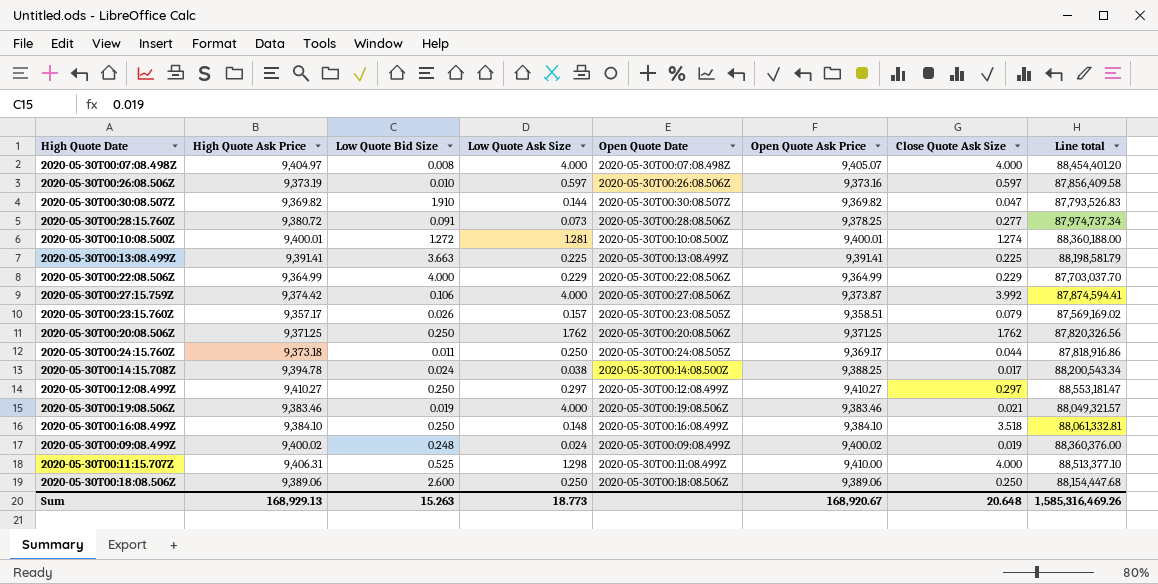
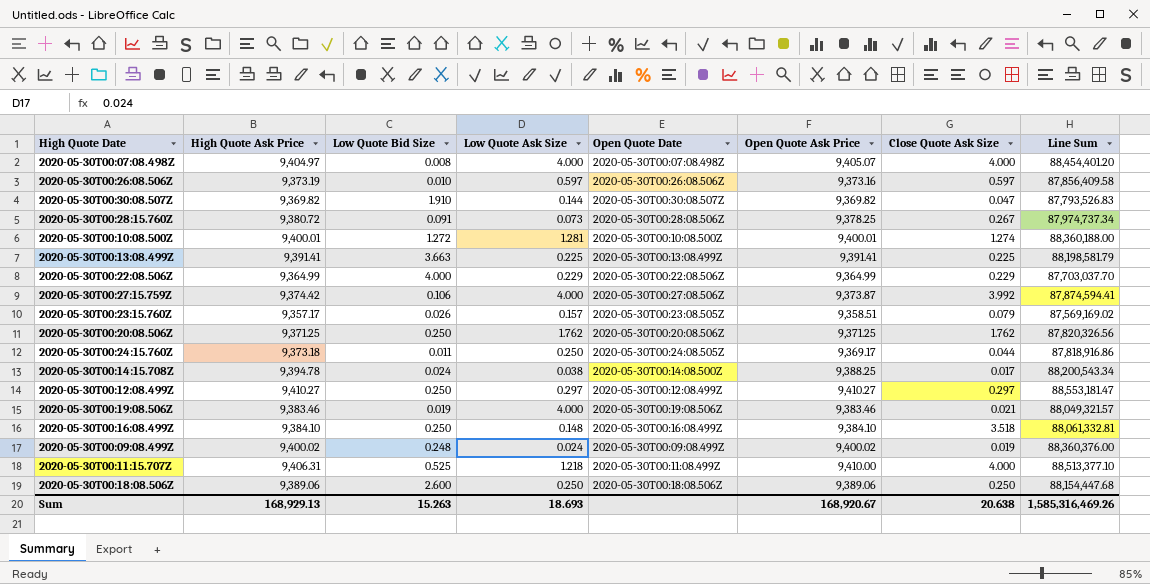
column name: Line total -> Line Sum
2020-05-30T00:28:15.760Z | Close Quote Ask Size: 0.277 -> 0.267
2020-05-30T00:11:15.707Z | Low Quote Ask Size: 1.298 -> 1.218
Sum | Low Quote Ask Size: 18.773 -> 18.693
Sum | Close Quote Ask Size: 20.648 -> 20.638

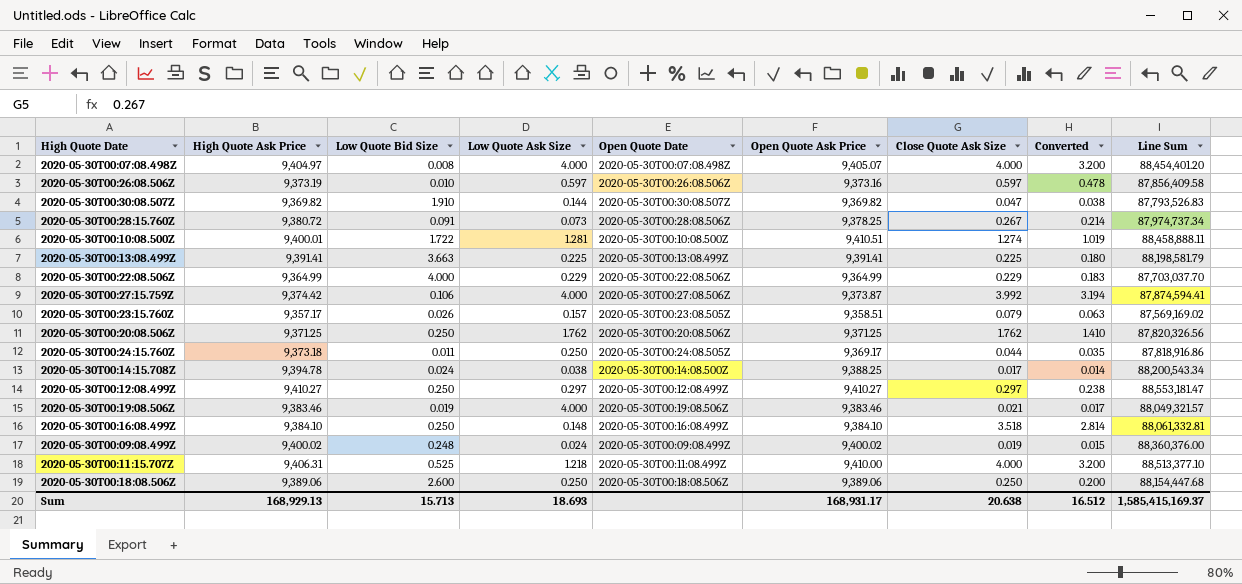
column Converted | formula: none -> [Close Quote Ask Size] * 0.8
2020-05-30T00:10:08.500Z | Low Quote Bid Size: 1.272 -> 1.722
2020-05-30T00:10:08.500Z | Open Quote Ask Price: 9,400.01 -> 9,410.51
2020-05-30T00:10:08.500Z | Line Sum: 88,360,188.00 -> 88,458,888.11
Sum | Low Quote Bid Size: 15.263 -> 15.713
Sum | Open Quote Ask Price: 168,920.67 -> 168,931.17
Sum | Line Sum: 1,585,316,469.26 -> 1,585,415,169.37

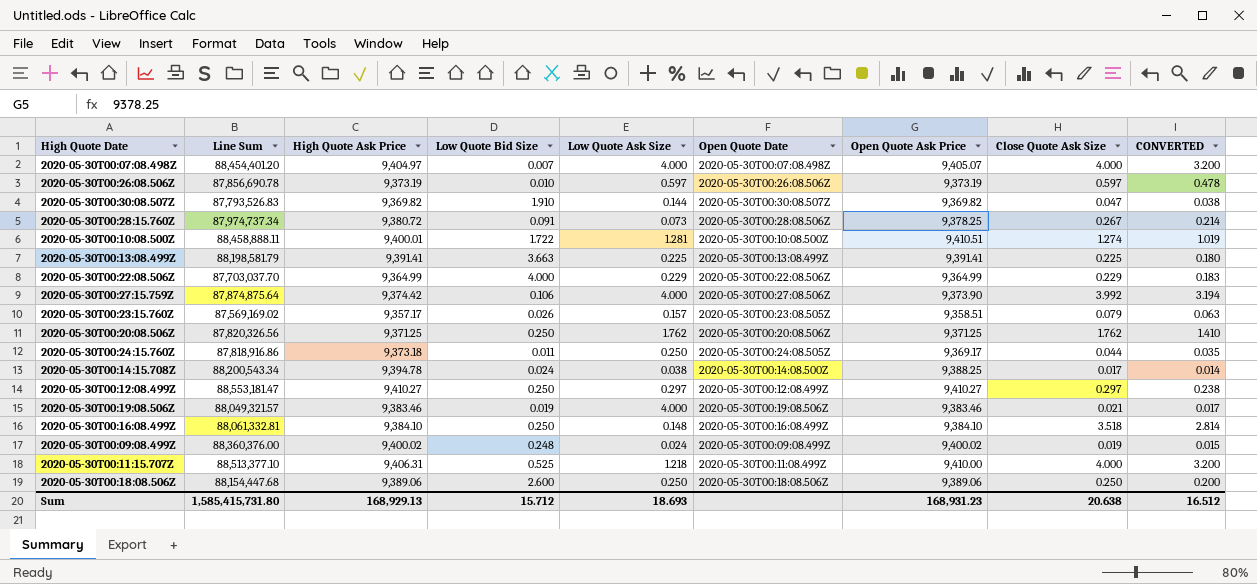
column Line Sum | position: 9 -> 2
column name: Converted -> CONVERTED
2020-05-30T00:07:08.498Z | Low Quote Bid Size: 0.008 -> 0.007
2020-05-30T00:26:08.506Z | Line Sum: 87,856,409.58 -> 87,856,690.78
2020-05-30T00:26:08.506Z | Open Quote Ask Price: 9,373.16 -> 9,373.19
2020-05-30T00:27:15.759Z | Line Sum: 87,874,594.41 -> 87,874,875.64
2020-05-30T00:27:15.759Z | Open Quote Ask Price: 9,373.87 -> 9,373.90
Sum | Line Sum: 1,585,415,169.37 -> 1,585,415,731.80
Sum | Low Quote Bid Size: 15.713 -> 15.712
Sum | Open Quote Ask Price: 168,931.17 -> 168,931.23

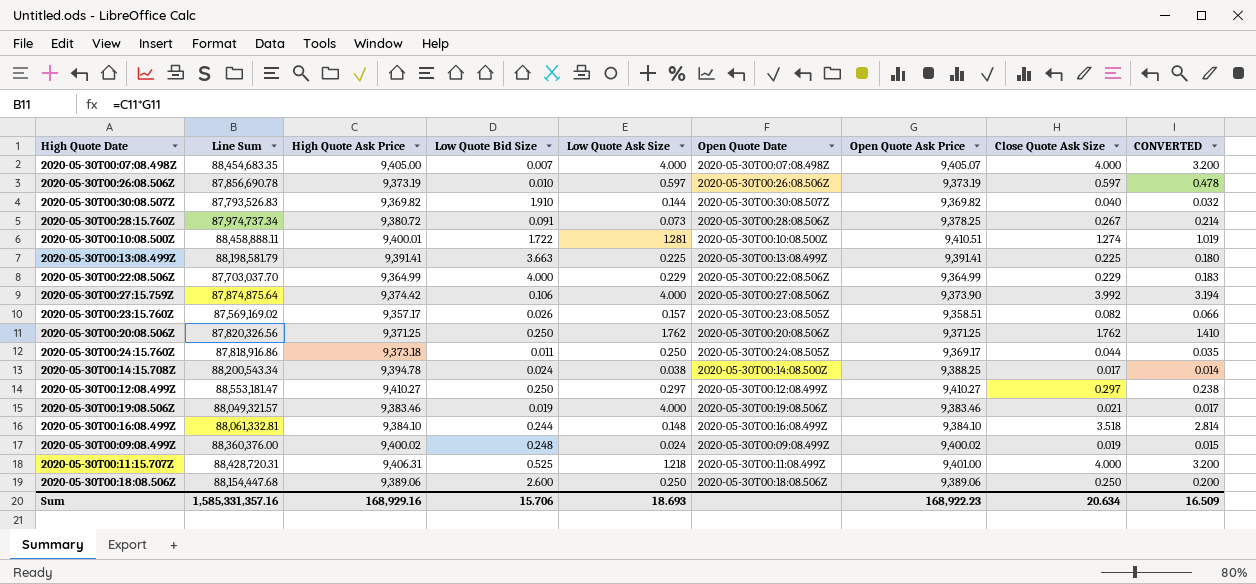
2020-05-30T00:07:08.498Z | Line Sum: 88,454,401.20 -> 88,454,683.35
2020-05-30T00:07:08.498Z | High Quote Ask Price: 9,404.97 -> 9,405.00
2020-05-30T00:30:08.507Z | Close Quote Ask Size: 0.047 -> 0.040
2020-05-30T00:30:08.507Z | CONVERTED: 0.038 -> 0.032
2020-05-30T00:23:15.760Z | Close Quote Ask Size: 0.079 -> 0.082
2020-05-30T00:23:15.760Z | CONVERTED: 0.063 -> 0.066
2020-05-30T00:16:08.499Z | Low Quote Bid Size: 0.250 -> 0.244
2020-05-30T00:11:15.707Z | Line Sum: 88,513,377.10 -> 88,428,720.31
2020-05-30T00:11:15.707Z | Open Quote Ask Price: 9,410.00 -> 9,401.00
Sum | Line Sum: 1,585,415,731.80 -> 1,585,331,357.16
Sum | High Quote Ask Price: 168,929.13 -> 168,929.16
Sum | Low Quote Bid Size: 15.712 -> 15.706
Sum | Open Quote Ask Price: 168,931.23 -> 168,922.23
Sum | Close Quote Ask Size: 20.638 -> 20.634
Sum | CONVERTED: 16.512 -> 16.509

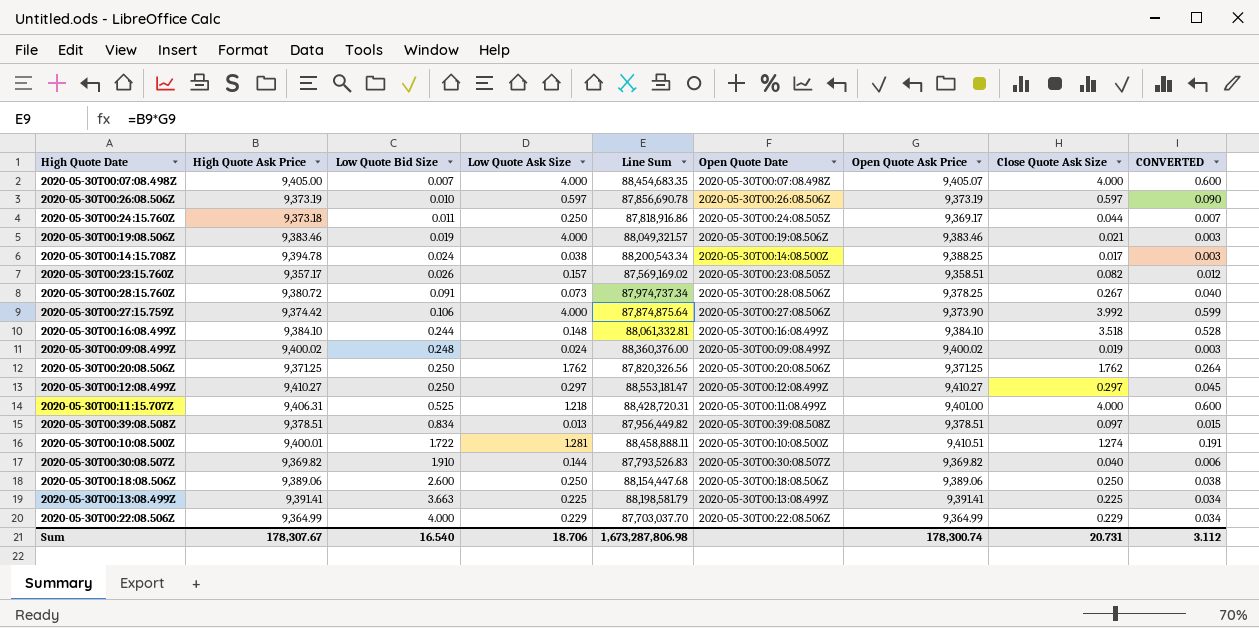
row order: none -> Low Quote Bid Size ascending
column Line Sum | position: 2 -> 5
column CONVERTED | formula: [Close Quote Ask Size] * 0.8 -> [Close Quote Ask Size] * 0.15
row 2020-05-30T00:39:08.508Z: none -> 9,378.51 | 0.834 | 0.013 | 87,956,449.82 | 2020-05-30T00:39:08.508Z | 9,378.51 | 0.097 | 0.015
Sum | High Quote Ask Price: 168,929.16 -> 178,307.67
Sum | Low Quote Bid Size: 15.706 -> 16.540
Sum | Low Quote Ask Size: 18.693 -> 18.706
Sum | Line Sum: 1,585,331,357.16 -> 1,673,287,806.98
Sum | Open Quote Ask Price: 168,922.23 -> 178,300.74
Sum | Close Quote Ask Size: 20.634 -> 20.731
Sum | CONVERTED: 16.509 -> 3.112

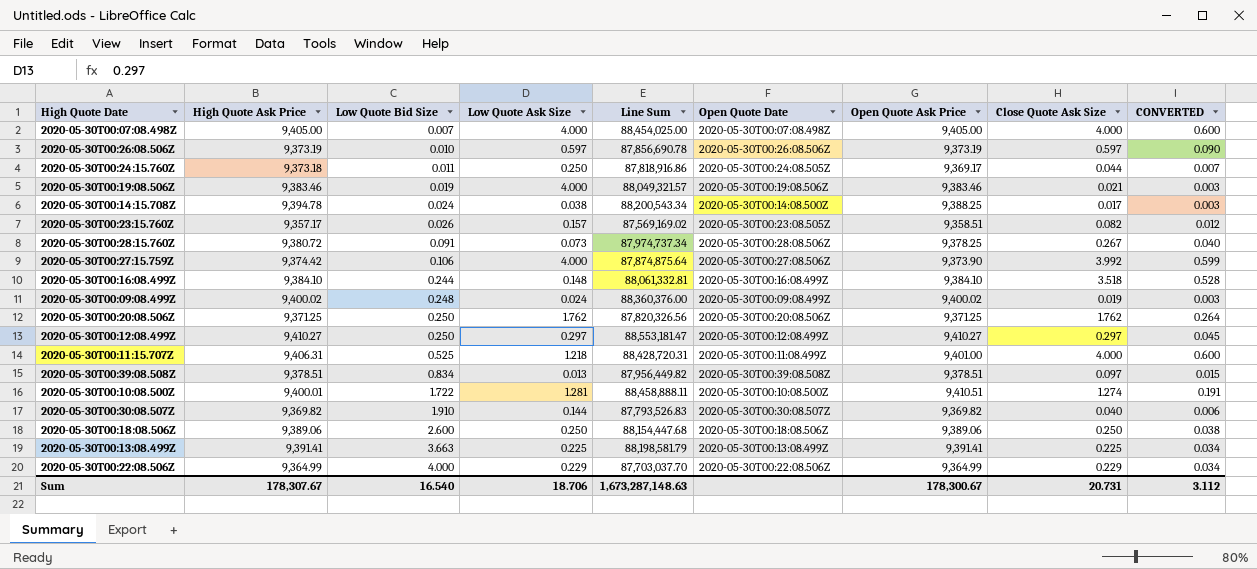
2020-05-30T00:07:08.498Z | Line Sum: 88,454,683.35 -> 88,454,025.00
2020-05-30T00:07:08.498Z | Open Quote Ask Price: 9,405.07 -> 9,405.00
Sum | Line Sum: 1,673,287,806.98 -> 1,673,287,148.63
Sum | Open Quote Ask Price: 178,300.74 -> 178,300.67

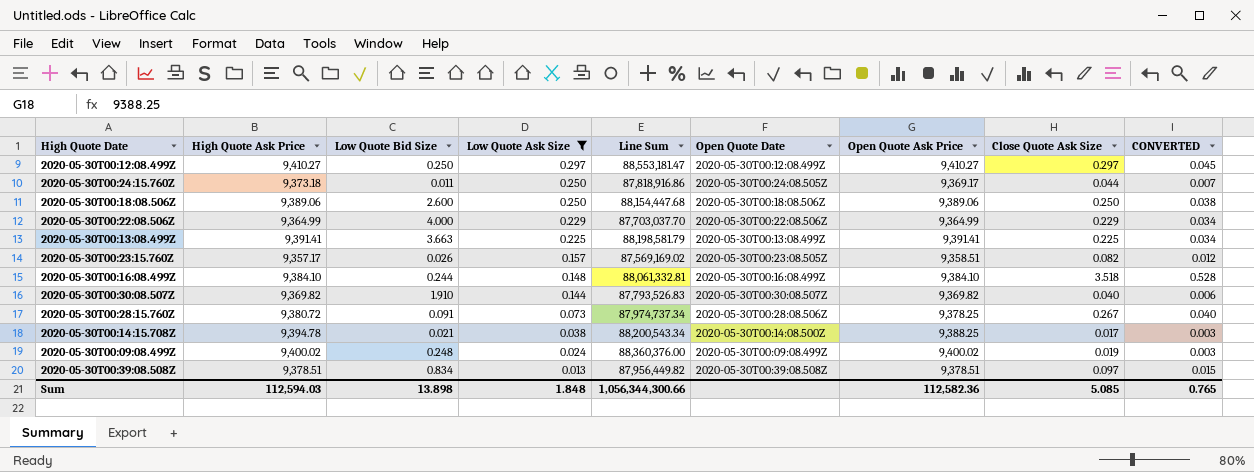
filter: none -> Low Quote Ask Size <= 0.297
row order: Low Quote Bid Size ascending -> Low Quote Ask Size descending
2020-05-30T00:14:15.708Z | Low Quote Bid Size: 0.024 -> 0.021
Sum | High Quote Ask Price: 178,307.67 -> 112,594.03
Sum | Low Quote Bid Size: 16.540 -> 13.898
Sum | Low Quote Ask Size: 18.706 -> 1.848
Sum | Line Sum: 1,673,287,148.63 -> 1,056,344,300.66
Sum | Open Quote Ask Price: 178,300.67 -> 112,582.36
Sum | Close Quote Ask Size: 20.731 -> 5.085
Sum | CONVERTED: 3.112 -> 0.765

